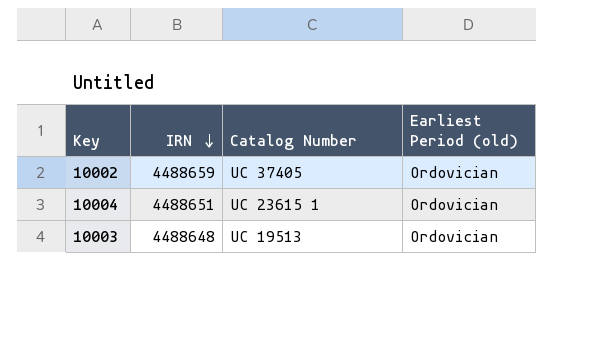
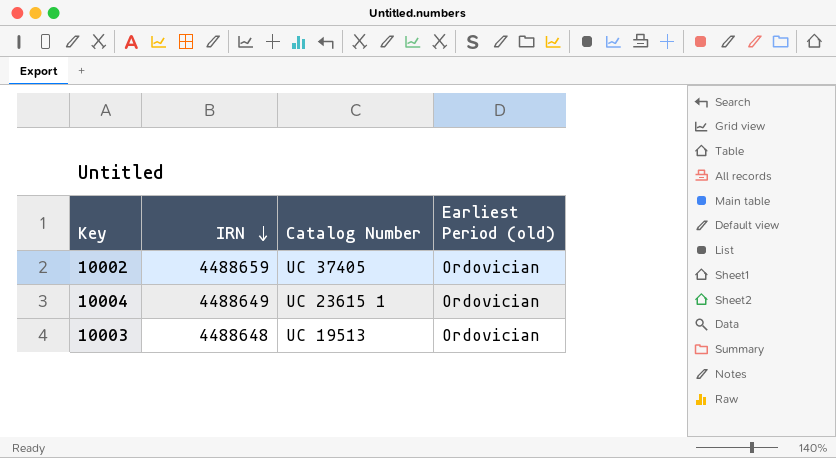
10004 | IRN: 4488651 -> 4488649

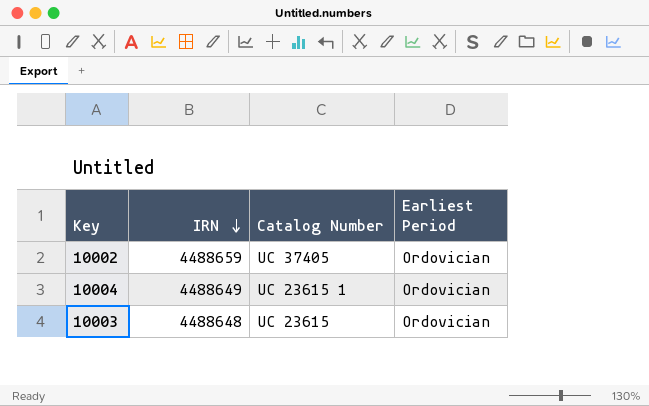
column name: Earliest Period (old) -> Earliest Period
10003 | Catalog Number: UC 19513 -> UC 23615

